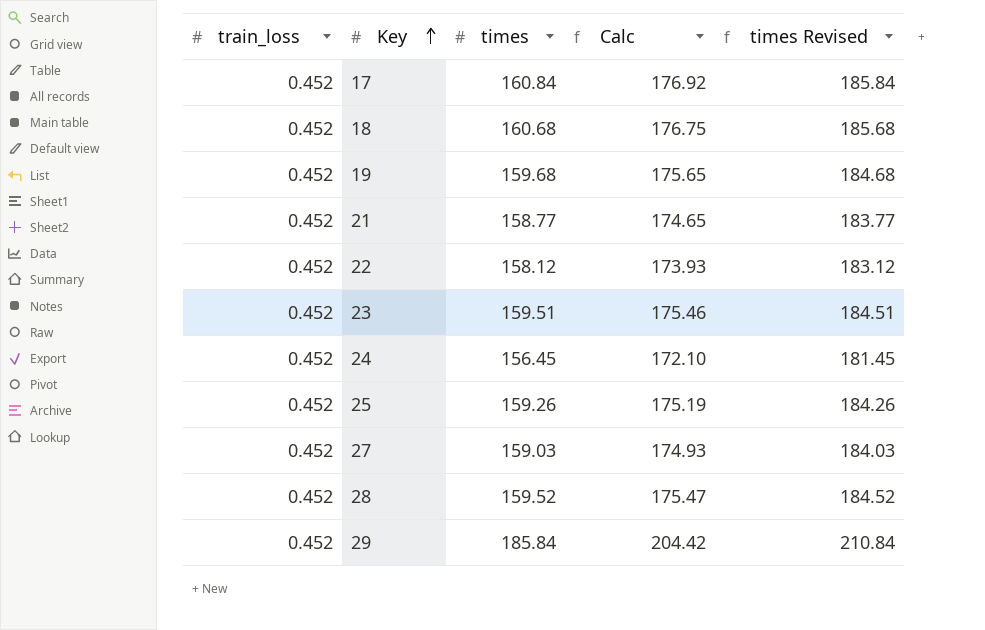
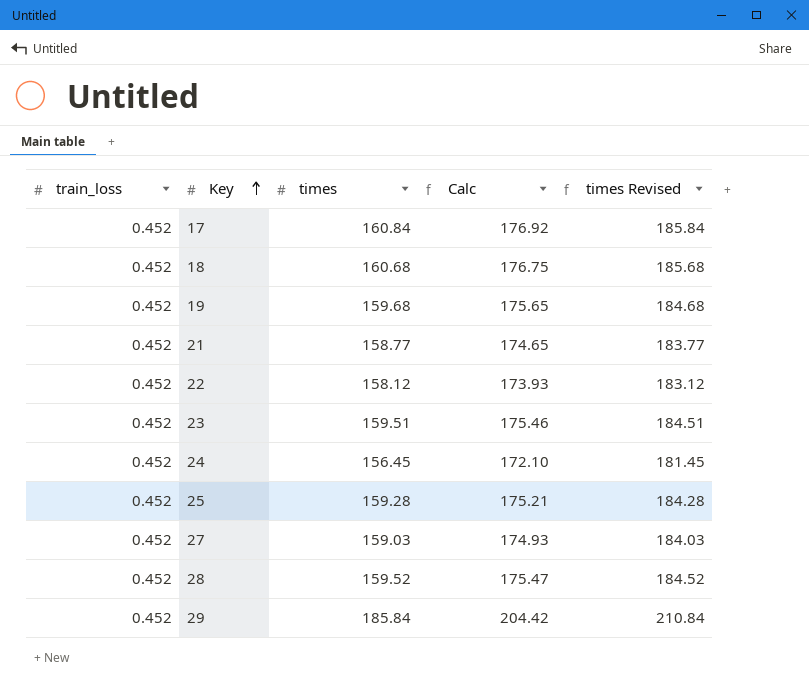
25 | times: 159.26 -> 159.28
25 | Calc: 175.19 -> 175.21
25 | times Revised: 184.26 -> 184.28

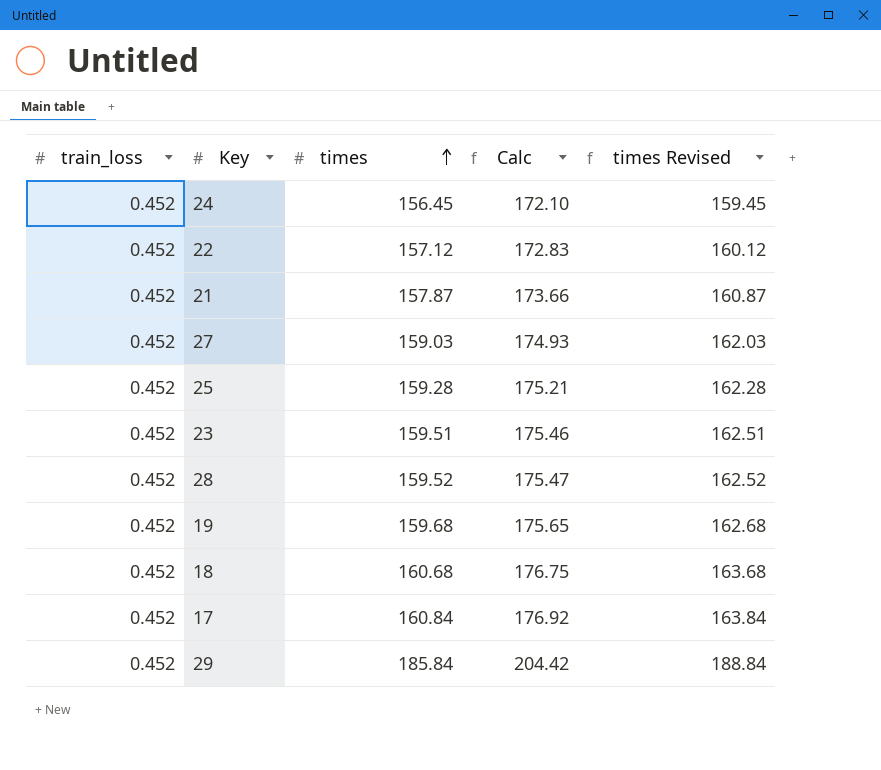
row order: Key ascending -> times ascending
column times Revised | formula: [times] + 25 -> [times] + 3
22 | times: 158.12 -> 157.12
22 | Calc: 173.93 -> 172.83
21 | times: 158.77 -> 157.87
21 | Calc: 174.65 -> 173.66

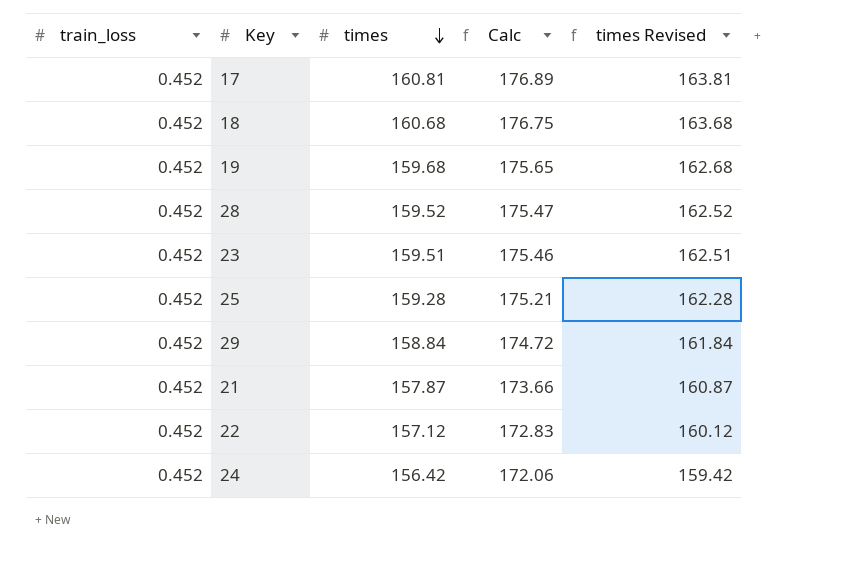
row order: times ascending -> times descending
row 27: 0.452 | 159.03 | 174.93 | 162.03 -> none
17 | times: 160.84 -> 160.81
17 | Calc: 176.92 -> 176.89
17 | times Revised: 163.84 -> 163.81
29 | times: 185.84 -> 158.84
29 | Calc: 204.42 -> 174.72
29 | times Revised: 188.84 -> 161.84
24 | times: 156.45 -> 156.42
24 | Calc: 172.10 -> 172.06
24 | times Revised: 159.45 -> 159.42

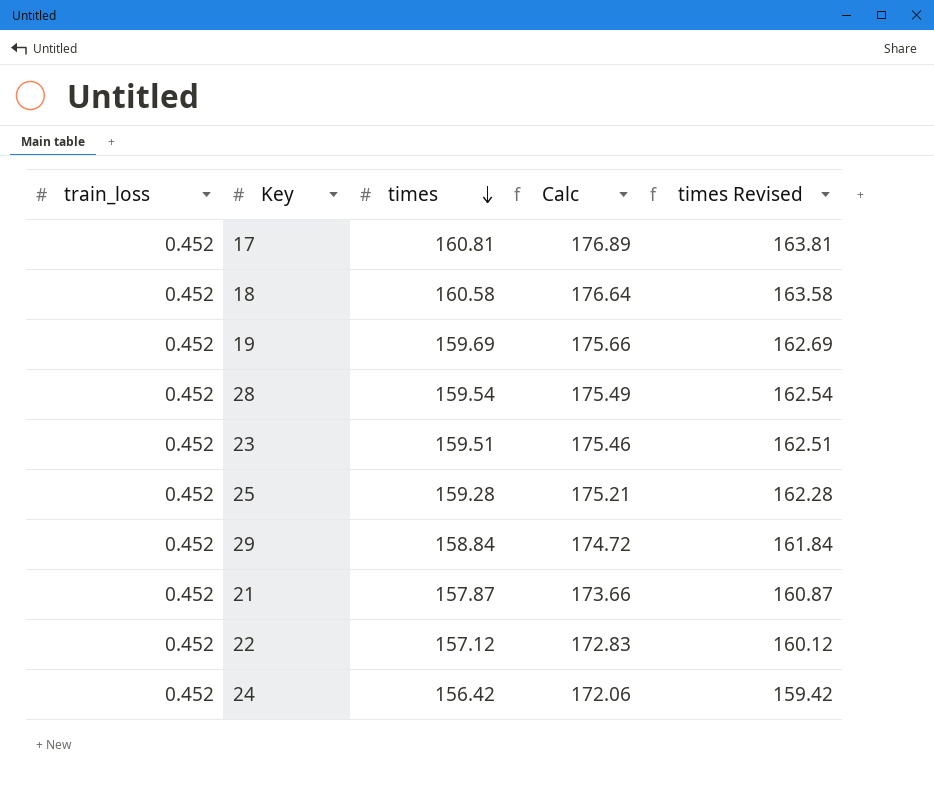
18 | times: 160.68 -> 160.58
18 | Calc: 176.75 -> 176.64
18 | times Revised: 163.68 -> 163.58
19 | times: 159.68 -> 159.69
19 | Calc: 175.65 -> 175.66
19 | times Revised: 162.68 -> 162.69
28 | times: 159.52 -> 159.54
28 | Calc: 175.47 -> 175.49
28 | times Revised: 162.52 -> 162.54

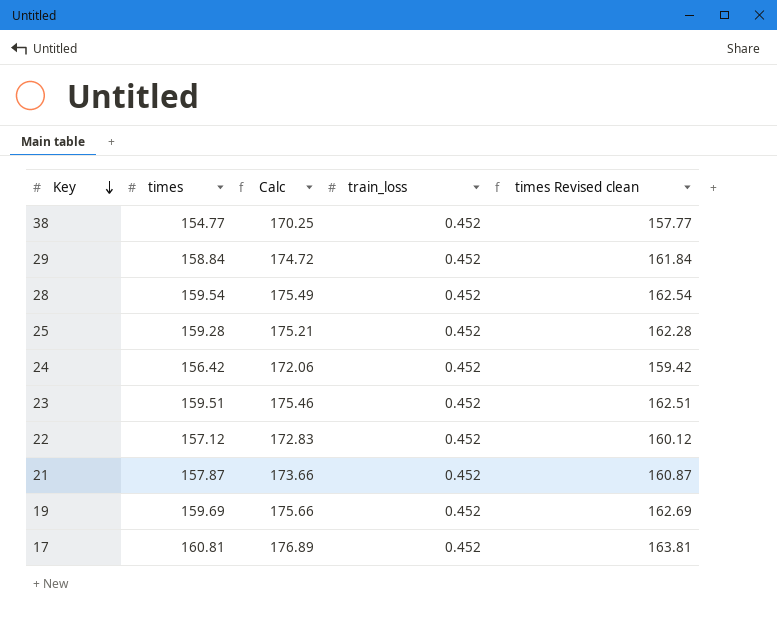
row order: times descending -> Key descending
column train_loss | position: 1 -> 4
column name: times Revised -> times Revised clean
row 18: 0.452 | 160.58 | 176.64 | 163.58 -> none
row 38: none -> 154.77 | 170.25 | 0.452 | 157.77

